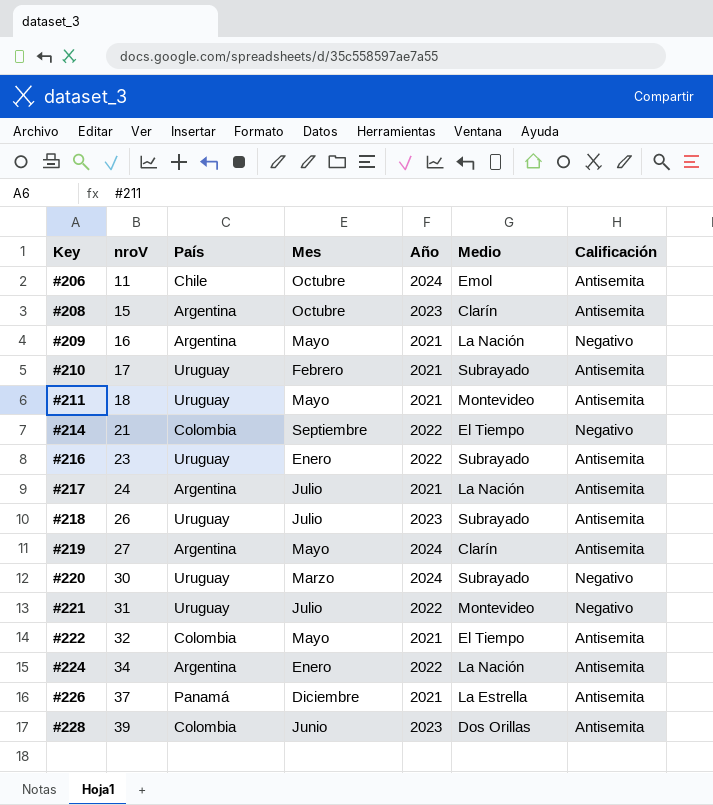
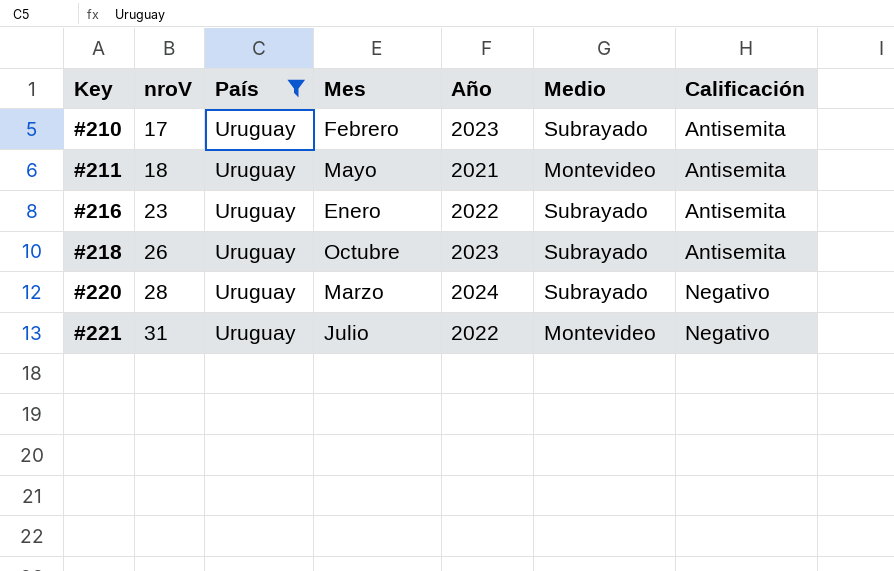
filter: none -> País = Uruguay
#210 | Año: 2021 -> 2023
#218 | Mes: Julio -> Octubre
#220 | nroV: 30 -> 28

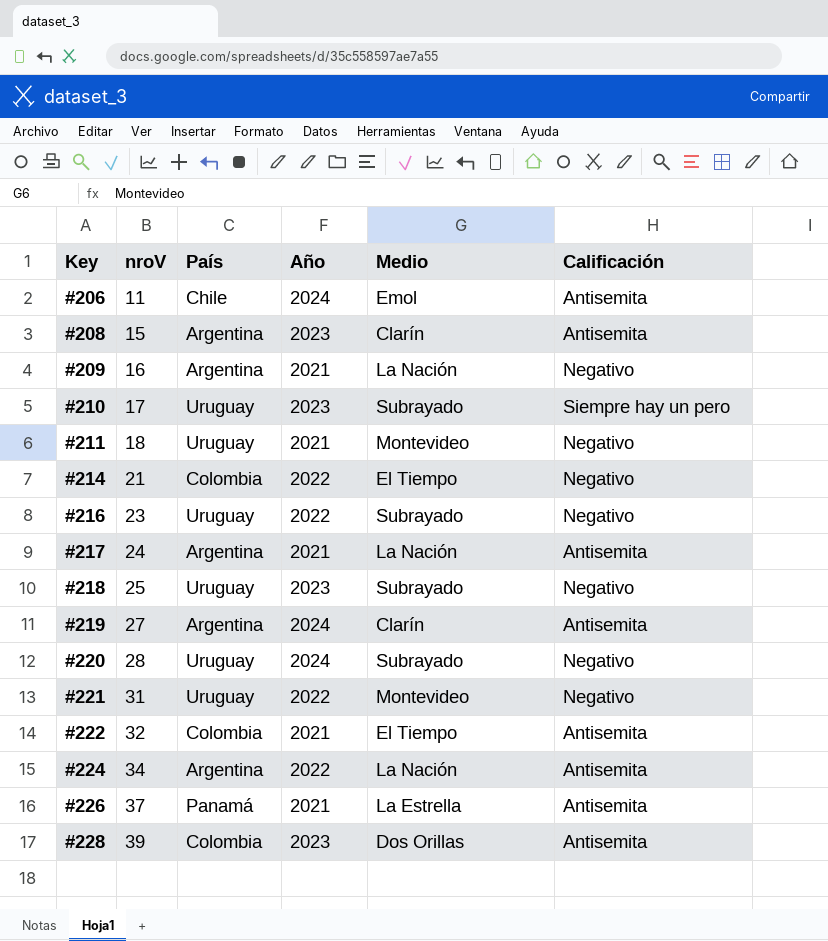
filter: País = Uruguay -> none
column Mes | position: 4 -> none
#210 | Calificación: Antisemita -> Siempre hay un pero
#211 | Calificación: Antisemita -> Negativo
#216 | Calificación: Antisemita -> Negativo
#218 | nroV: 26 -> 25
#218 | Calificación: Antisemita -> Negativo

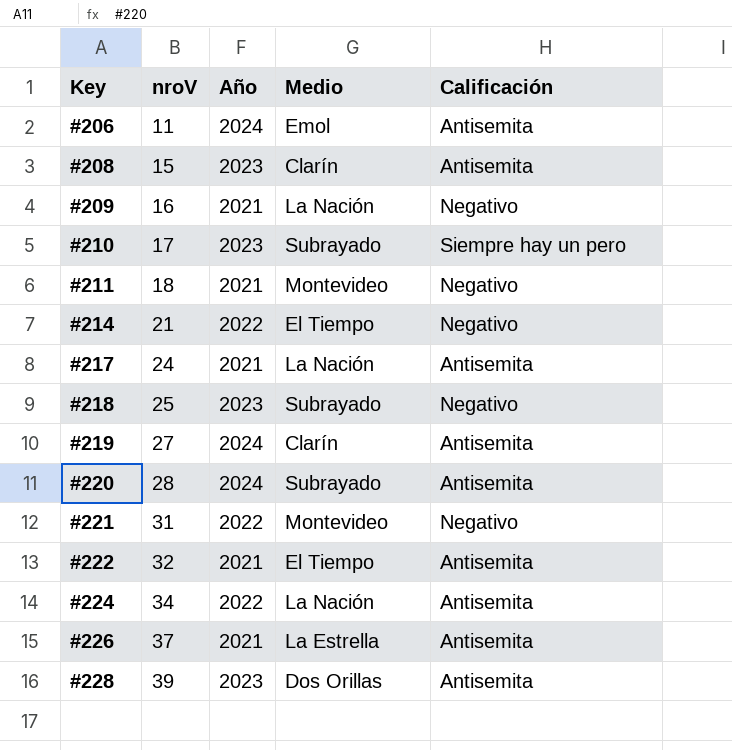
column País | position: 3 -> none
row #216: 23 | Uruguay | 2022 | Subrayado | Negativo -> none
#220 | Calificación: Negativo -> Antisemita

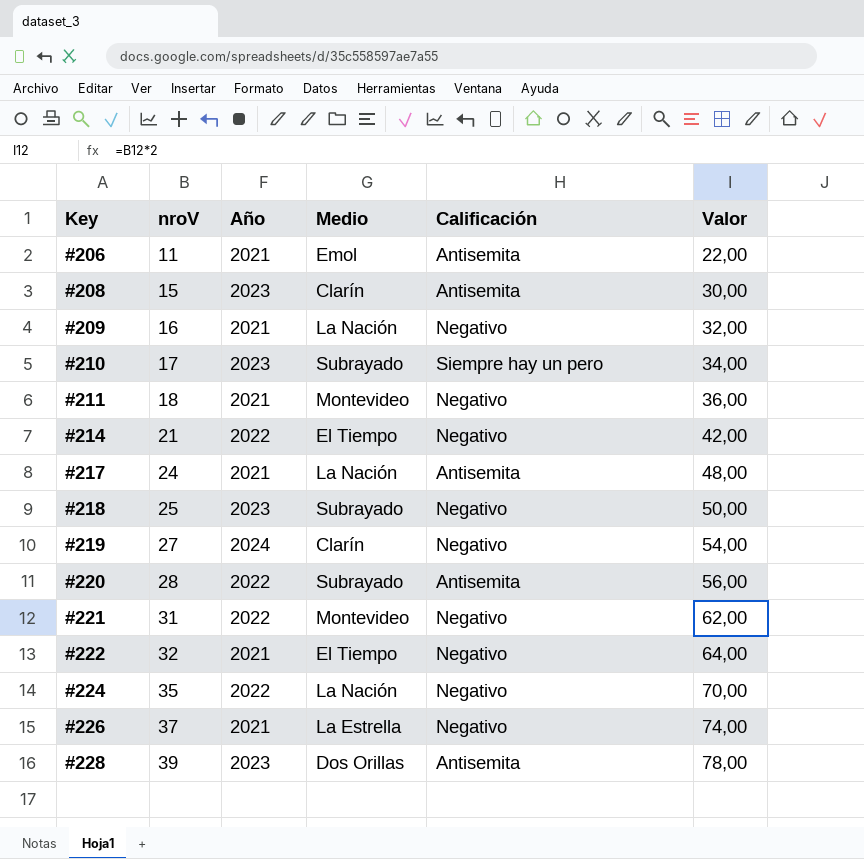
column Valor | formula: none -> [nroV] * 2
#206 | Año: 2024 -> 2021
#219 | Calificación: Antisemita -> Negativo
#220 | Año: 2024 -> 2022
#222 | Calificación: Antisemita -> Negativo
#224 | nroV: 34 -> 35
#224 | Calificación: Antisemita -> Negativo
#226 | Calificación: Antisemita -> Negativo

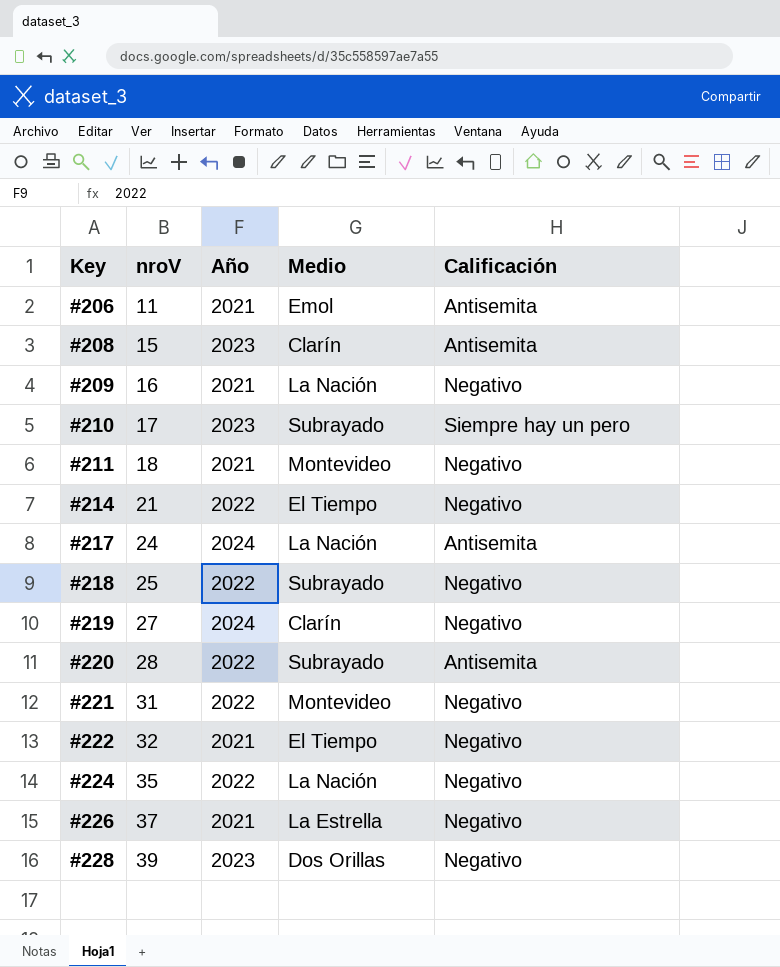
column Valor | formula: [nroV] * 2 -> none
#217 | Año: 2021 -> 2024
#218 | Año: 2023 -> 2022
#228 | Calificación: Antisemita -> Negativo

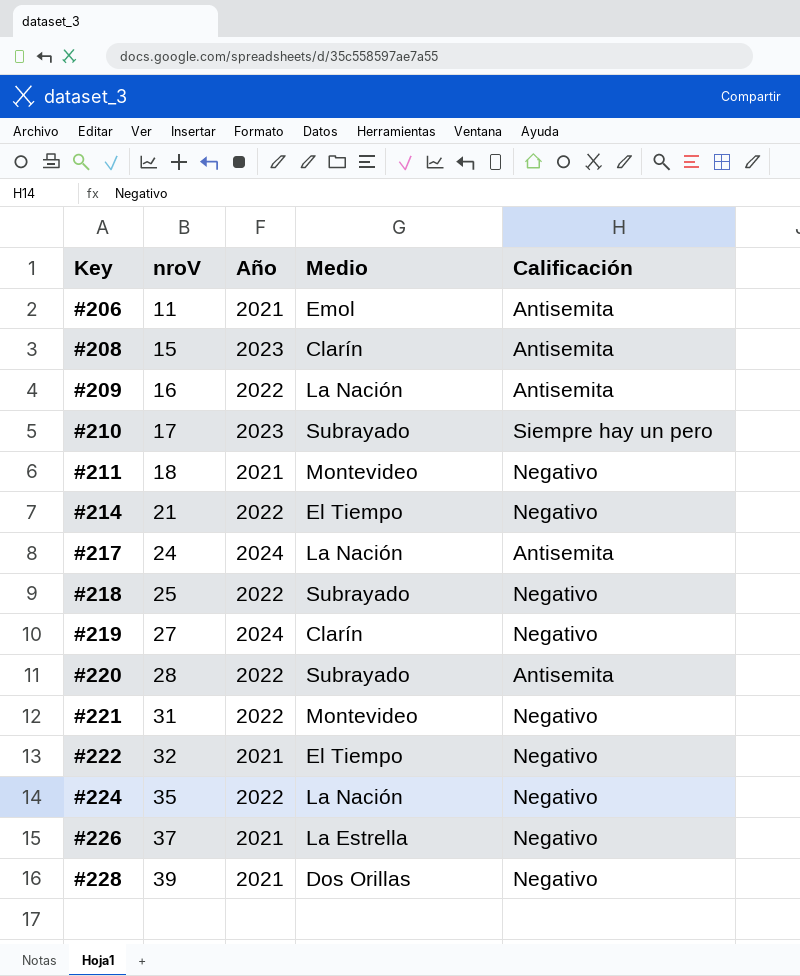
#209 | Año: 2021 -> 2022
#209 | Calificación: Negativo -> Antisemita
#228 | Año: 2023 -> 2021

